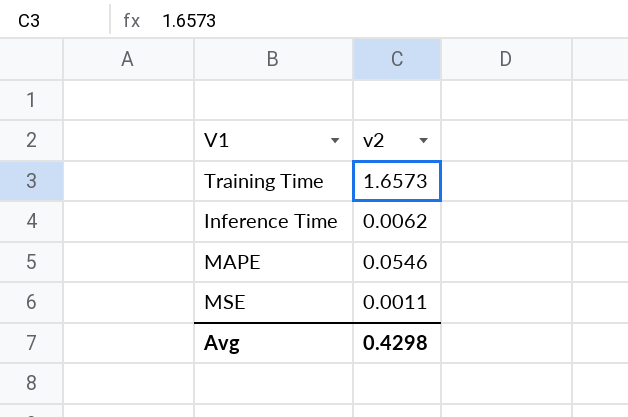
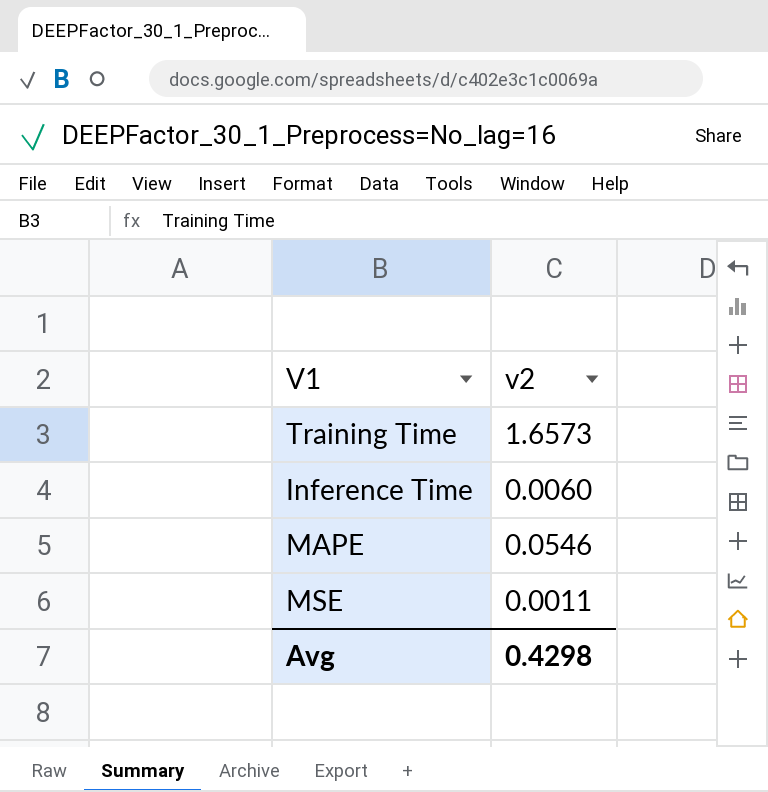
Inference Time | v2: 0.0062 -> 0.0060

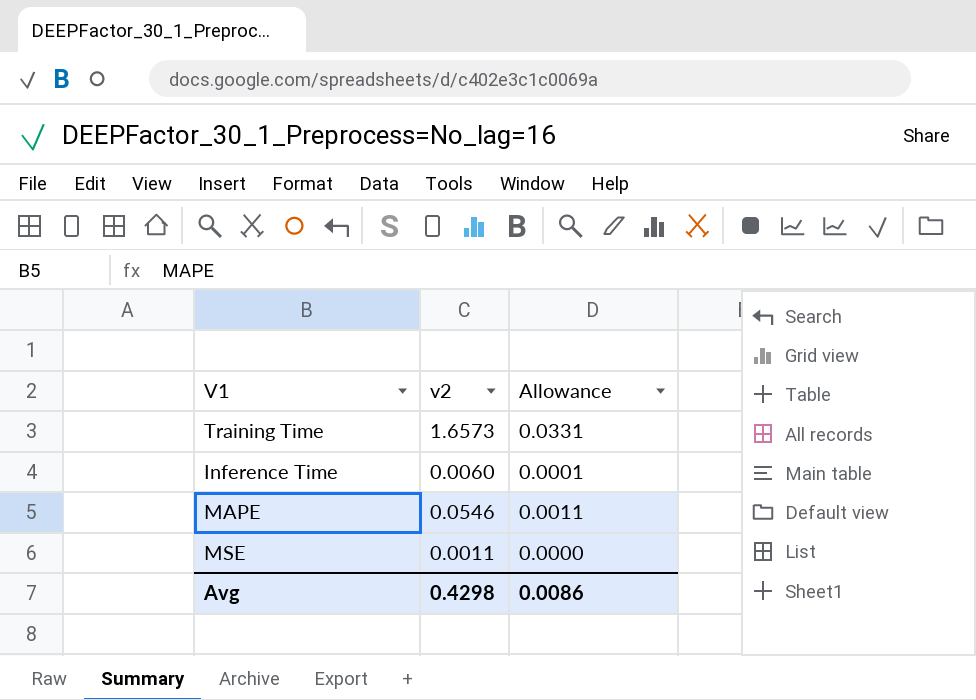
column Allowance | formula: none -> [v2] * 0.02

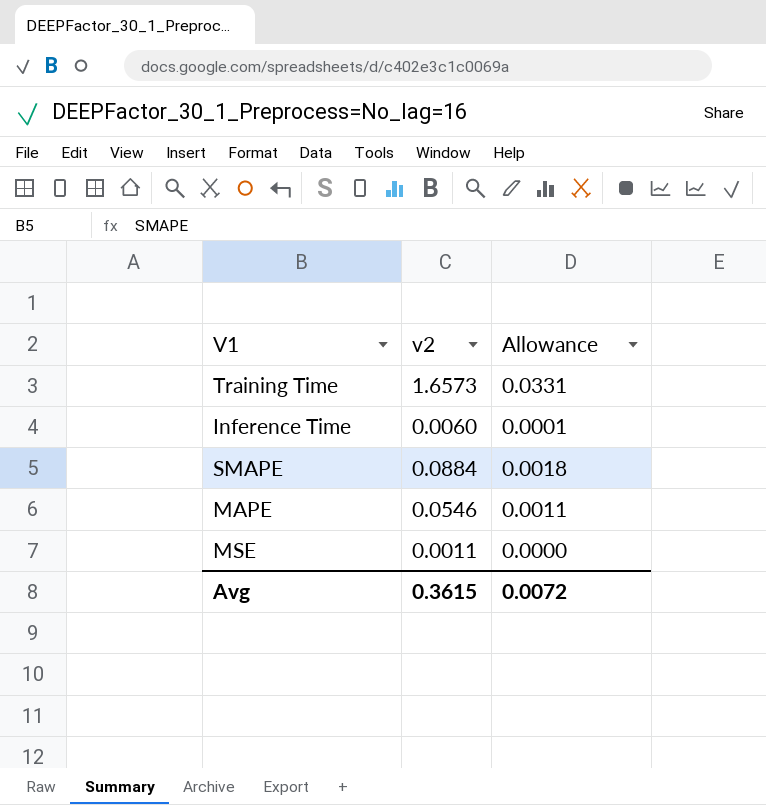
row SMAPE: none -> 0.0884 | 0.0018
Avg | v2: 0.4298 -> 0.3615
Avg | Allowance: 0.0086 -> 0.0072

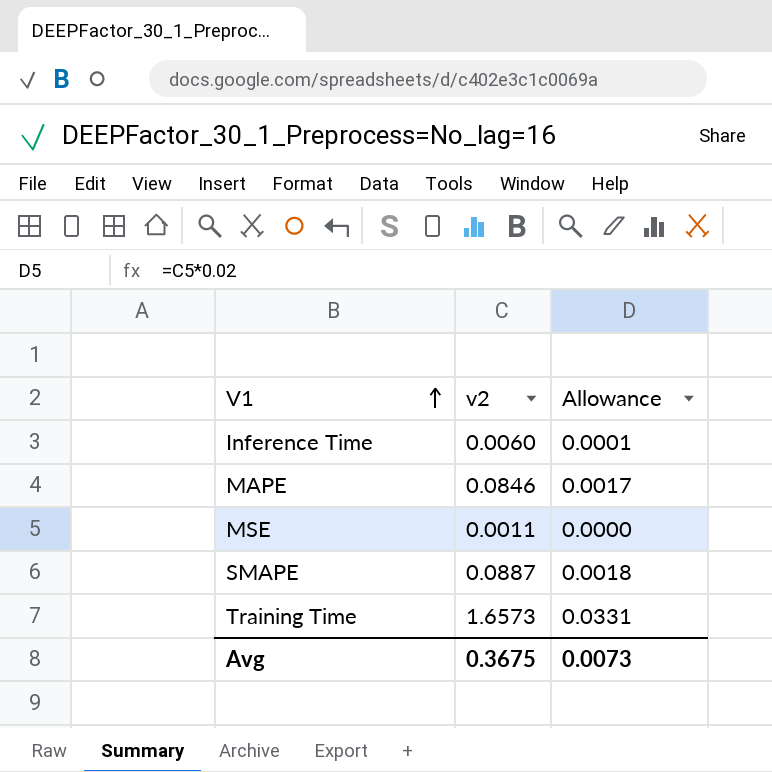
row order: none -> V1 ascending
MAPE | v2: 0.0546 -> 0.0846
MAPE | Allowance: 0.0011 -> 0.0017
SMAPE | v2: 0.0884 -> 0.0887
Avg | v2: 0.3615 -> 0.3675
Avg | Allowance: 0.0072 -> 0.0073

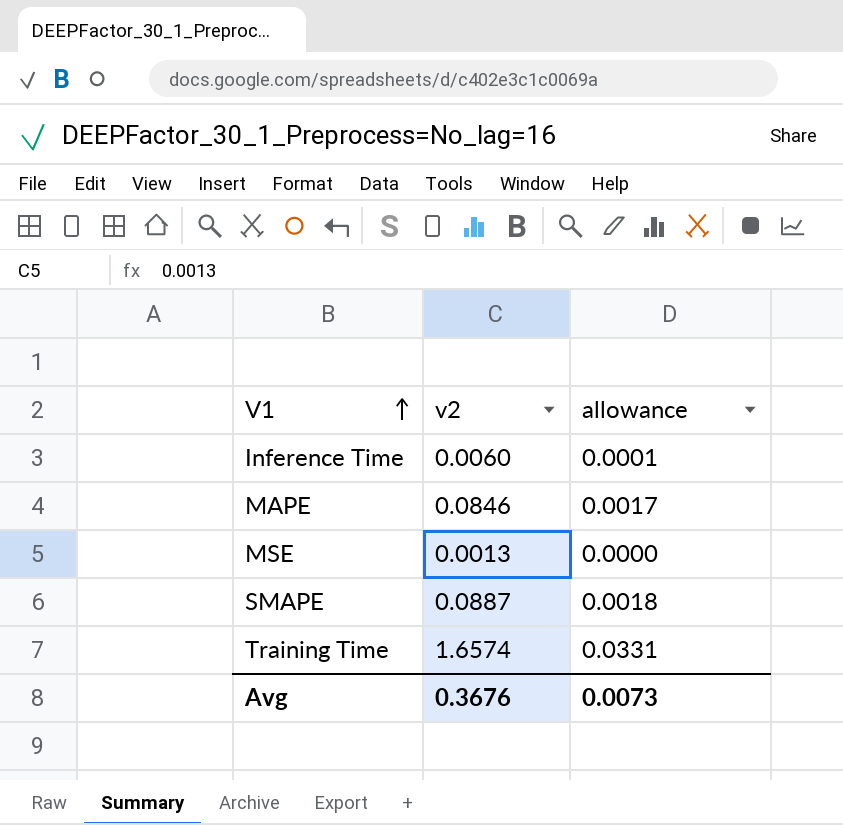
column name: Allowance -> allowance
MSE | v2: 0.0011 -> 0.0013
Training Time | v2: 1.6573 -> 1.6574
Avg | v2: 0.3675 -> 0.3676

